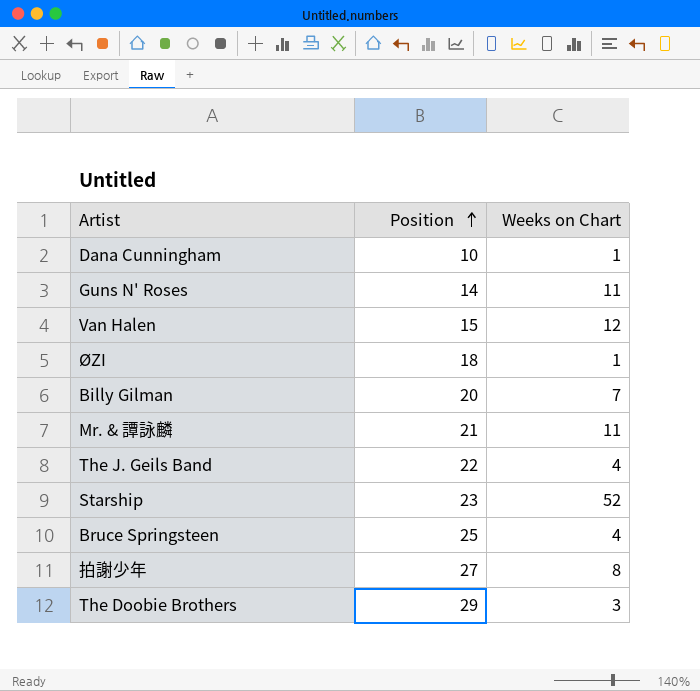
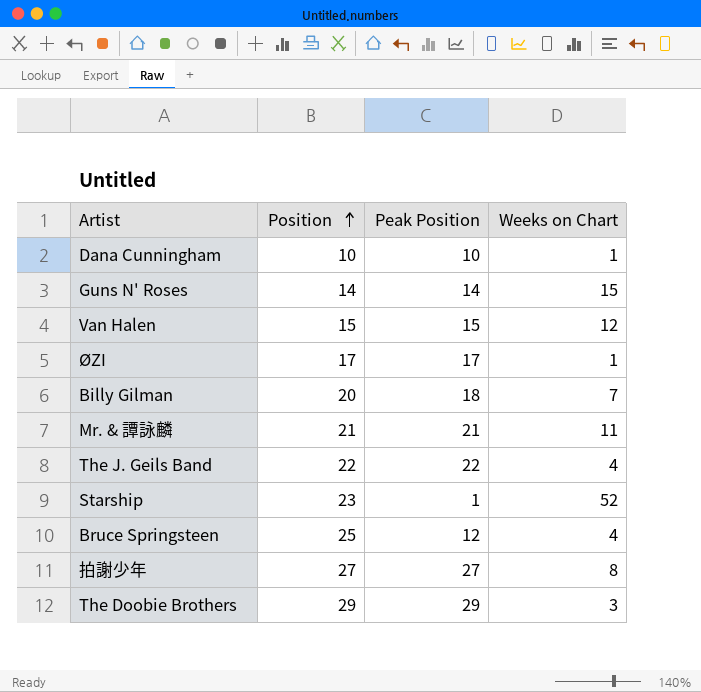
column Peak Position | position: none -> 3
Guns N' Roses | Weeks on Chart: 11 -> 15
ØZI | Position: 18 -> 17

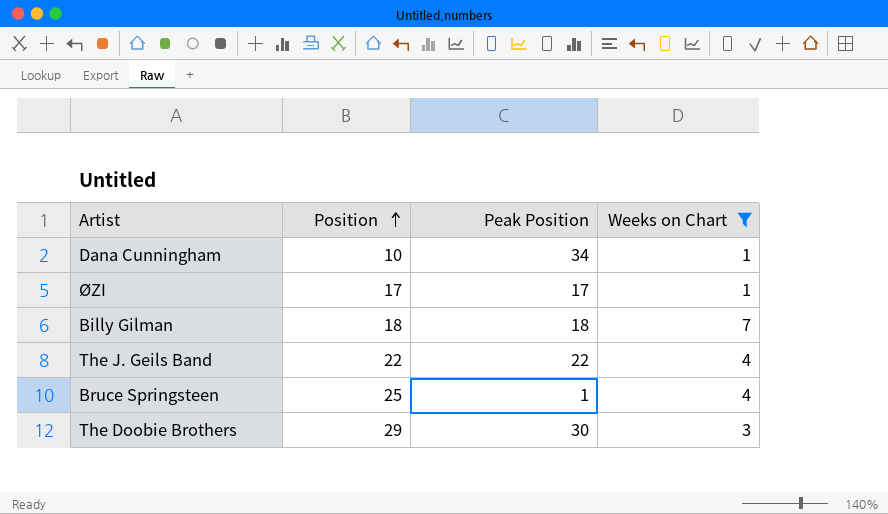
filter: none -> Weeks on Chart <= 7
Dana Cunningham | Peak Position: 10 -> 34
Billy Gilman | Position: 20 -> 18
Bruce Springsteen | Peak Position: 12 -> 1
The Doobie Brothers | Peak Position: 29 -> 30

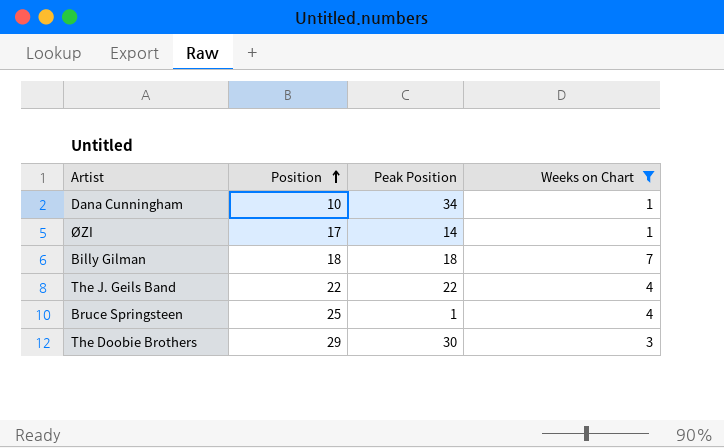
ØZI | Peak Position: 17 -> 14

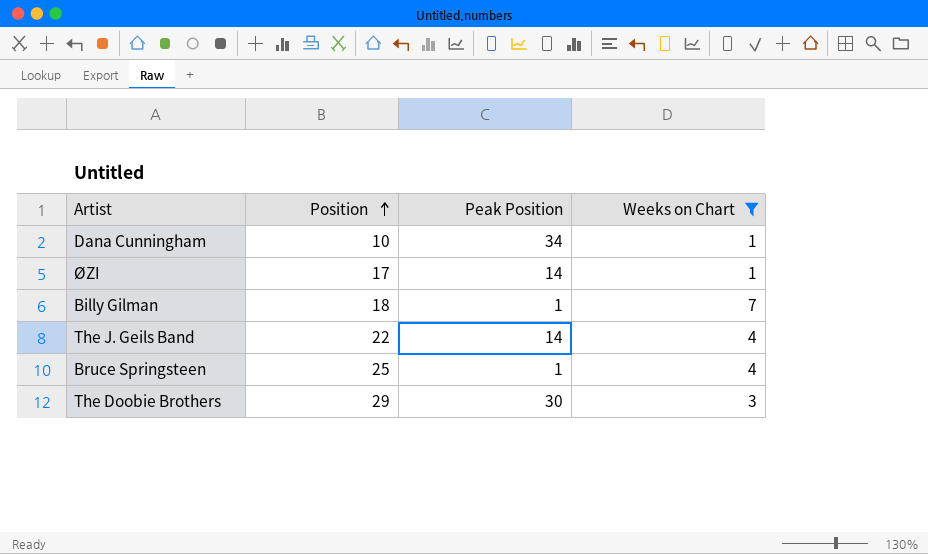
Billy Gilman | Peak Position: 18 -> 1
The J. Geils Band | Peak Position: 22 -> 14

